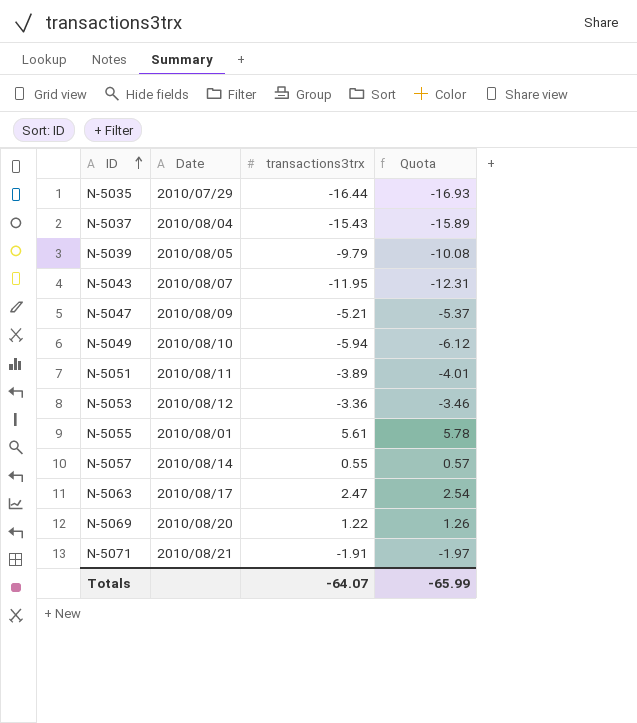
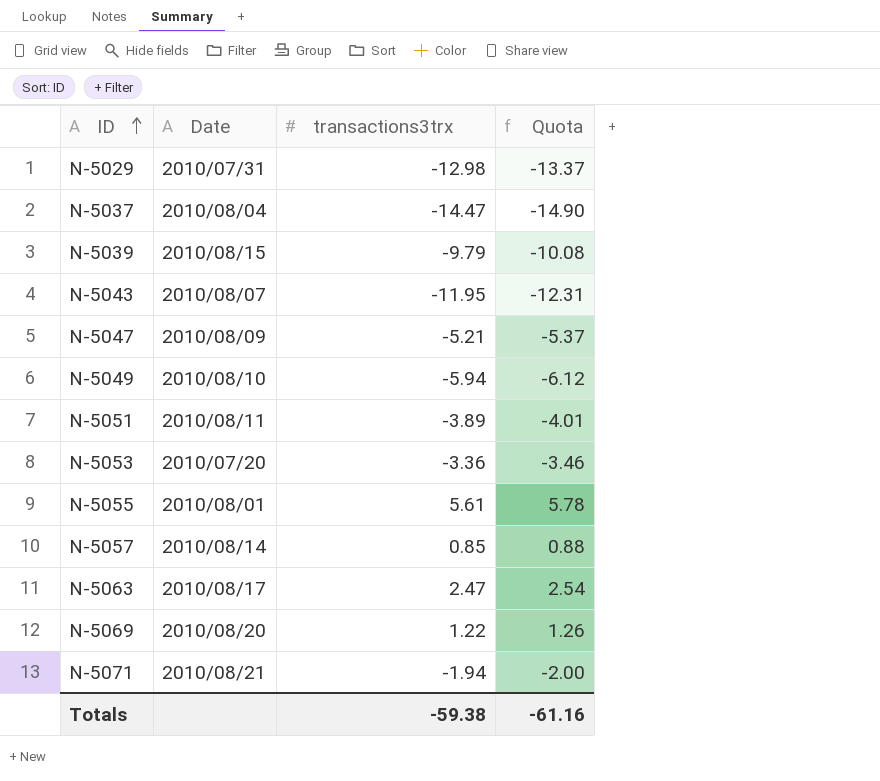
row N-5035: 2010/07/29 | -16.44 | -16.93 -> none
row N-5029: none -> 2010/07/31 | -12.98 | -13.37
N-5037 | transactions3trx: -15.43 -> -14.47
N-5037 | Quota: -15.89 -> -14.90
N-5039 | Date: 2010/08/05 -> 2010/08/15
N-5053 | Date: 2010/08/12 -> 2010/07/20
N-5057 | transactions3trx: 0.55 -> 0.85
N-5057 | Quota: 0.57 -> 0.88
N-5071 | transactions3trx: -1.91 -> -1.94
N-5071 | Quota: -1.97 -> -2.00
Totals | transactions3trx: -64.07 -> -59.38
Totals | Quota: -65.99 -> -61.16

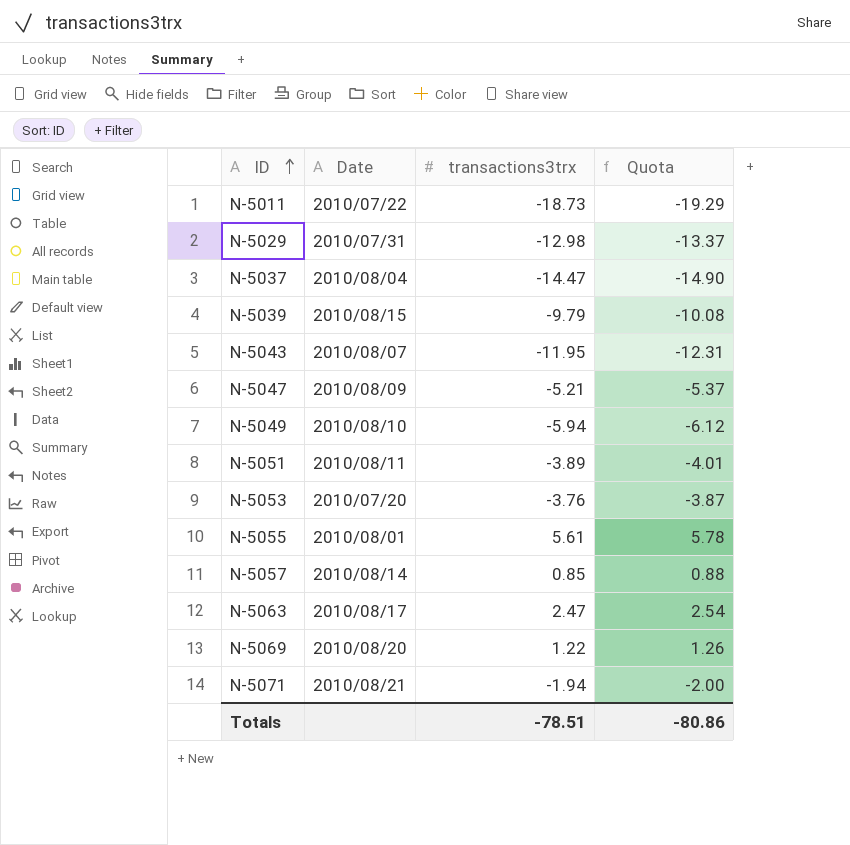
row N-5011: none -> 2010/07/22 | -18.73 | -19.29
N-5053 | transactions3trx: -3.36 -> -3.76
N-5053 | Quota: -3.46 -> -3.87
Totals | transactions3trx: -59.38 -> -78.51
Totals | Quota: -61.16 -> -80.86

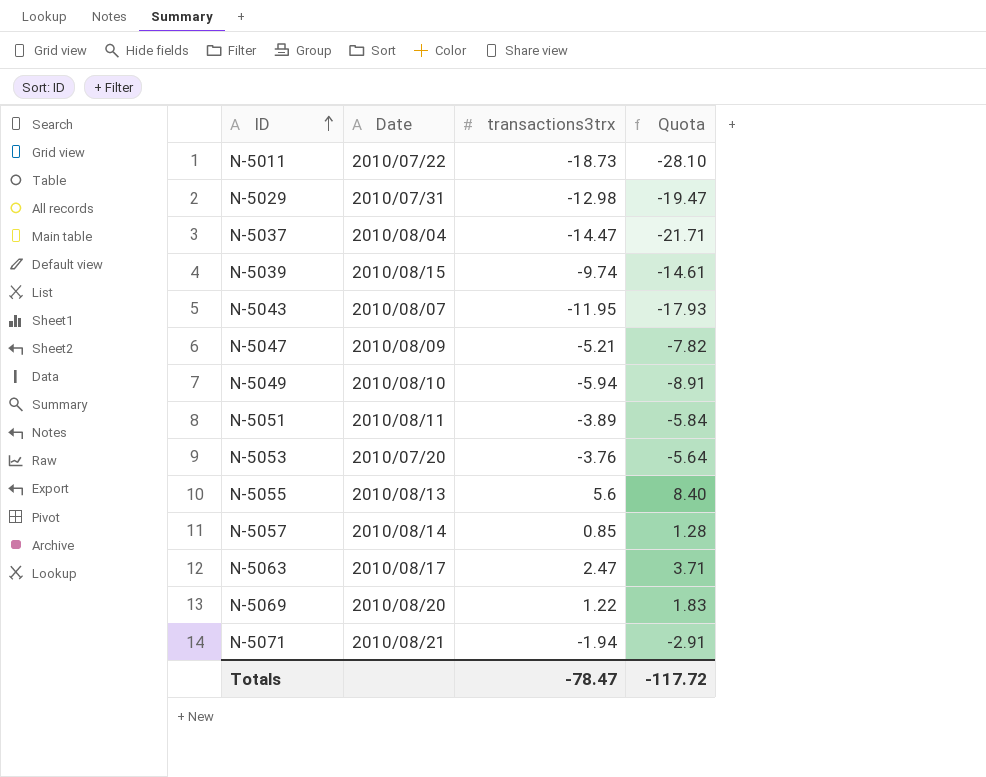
column Quota | formula: [transactions3trx] * 1.03 -> [transactions3trx] * 1.5
N-5039 | transactions3trx: -9.79 -> -9.74
N-5055 | Date: 2010/08/01 -> 2010/08/13
N-5055 | transactions3trx: 5.61 -> 5.6
Totals | transactions3trx: -78.51 -> -78.47
Totals | Quota: -80.86 -> -117.72

